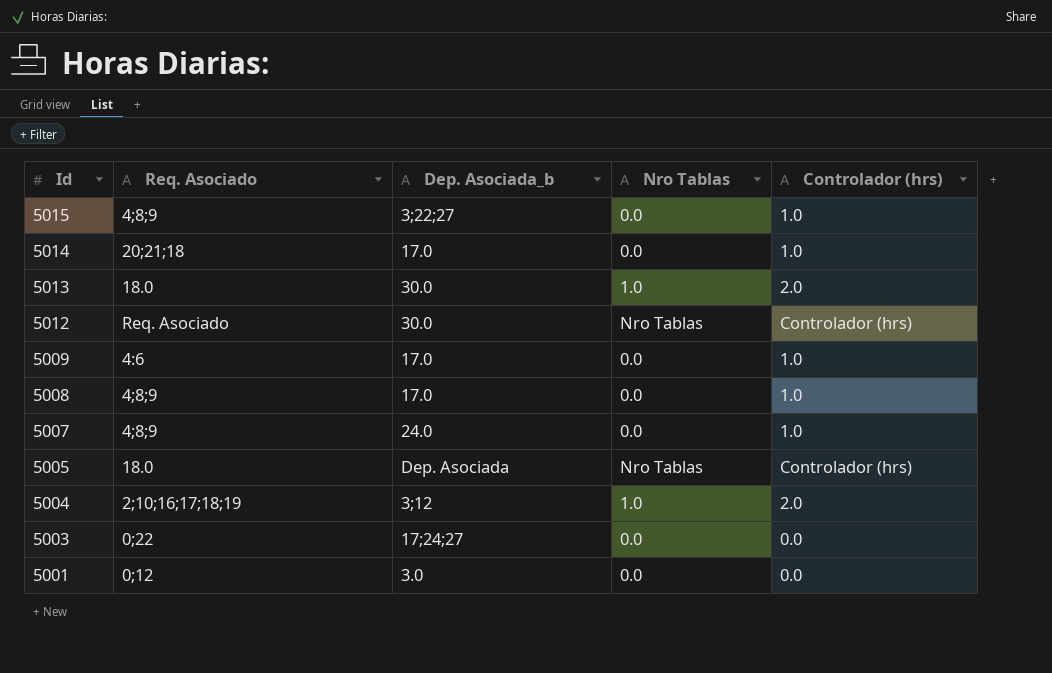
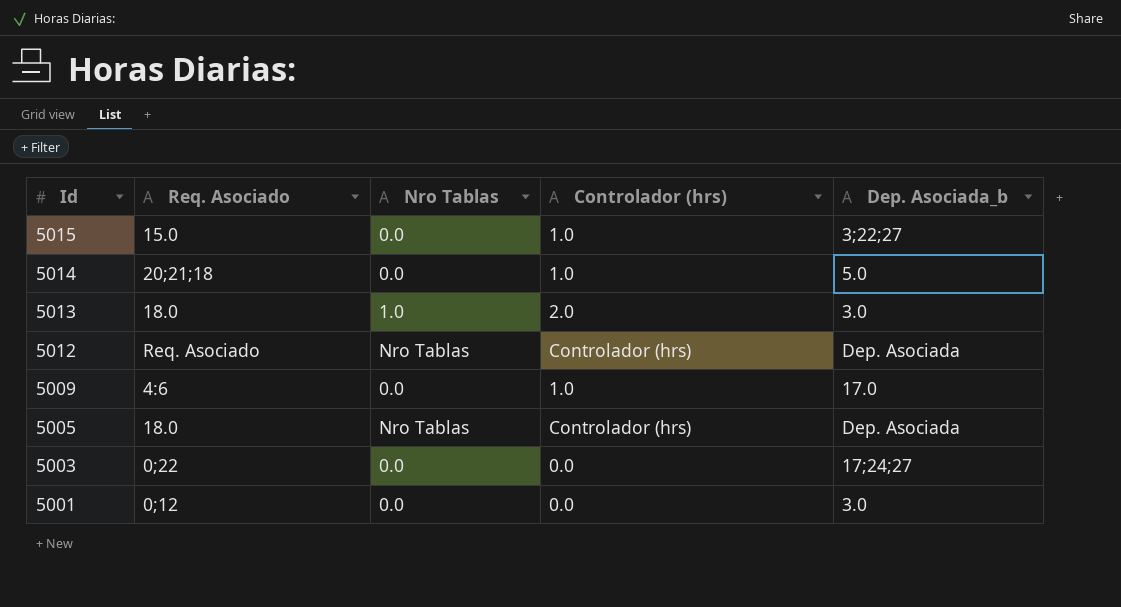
column Dep. Asociada_b | position: 3 -> 5
row 5008: 4;8;9 | 17.0 | 0.0 | 1.0 -> none
row 5007: 4;8;9 | 24.0 | 0.0 | 1.0 -> none
row 5004: 2;10;16;17;18;19 | 3;12 | 1.0 | 2.0 -> none
5015 | Req. Asociado: 4;8;9 -> 15.0
5014 | Dep. Asociada_b: 17.0 -> 5.0
5013 | Dep. Asociada_b: 30.0 -> 3.0
5012 | Dep. Asociada_b: 30.0 -> Dep. Asociada

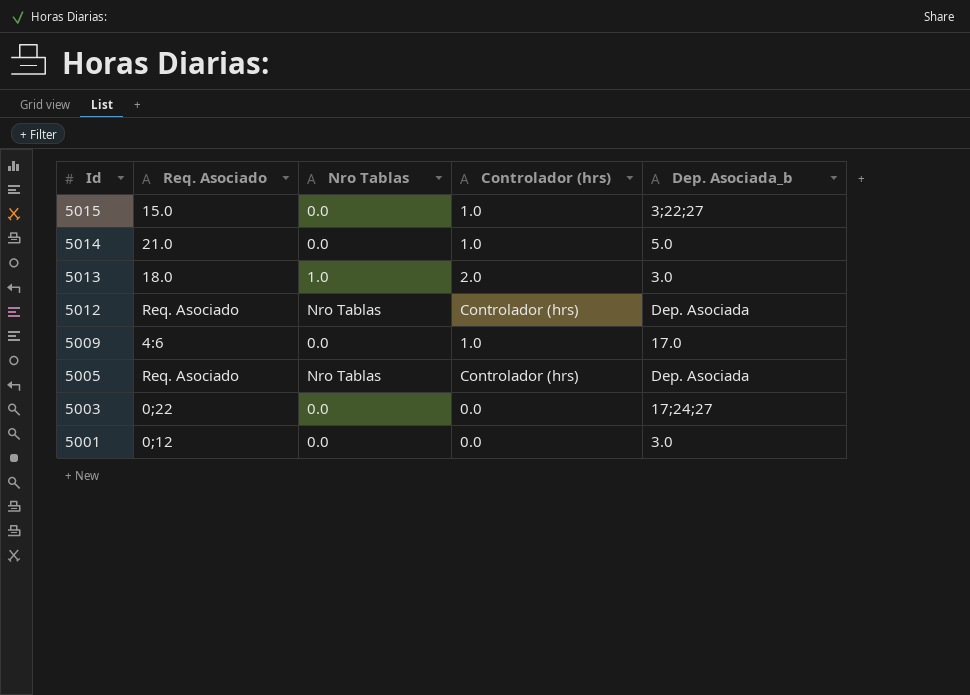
5014 | Req. Asociado: 20;21;18 -> 21.0
5005 | Req. Asociado: 18.0 -> Req. Asociado

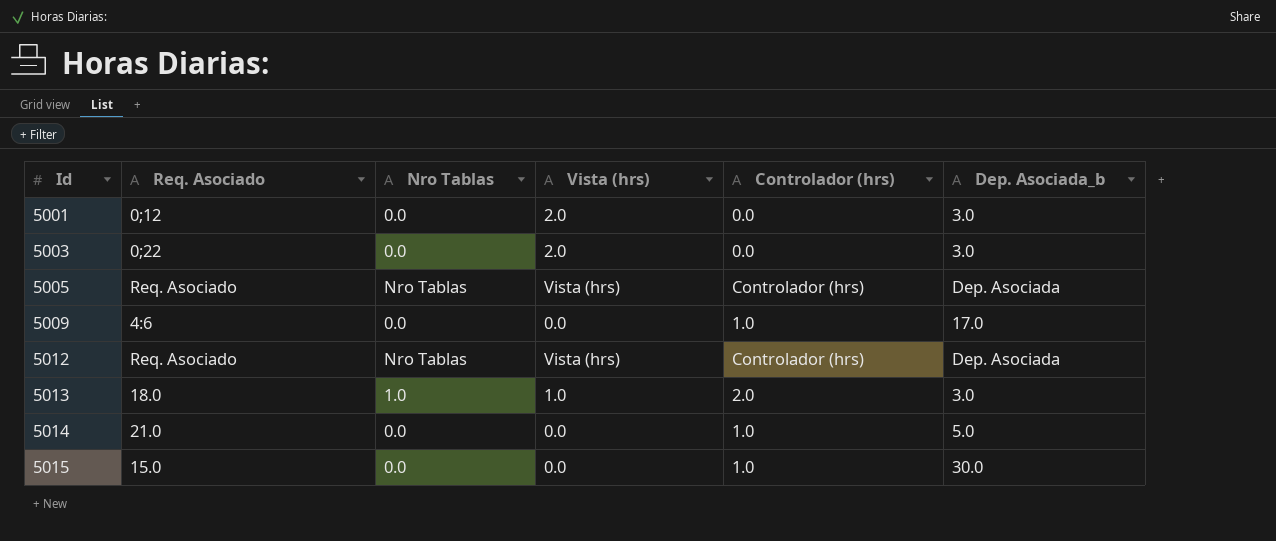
row order: Id descending -> Id ascending
column Vista (hrs) | position: none -> 4
5003 | Dep. Asociada_b: 17;24;27 -> 3.0
5015 | Dep. Asociada_b: 3;22;27 -> 30.0

